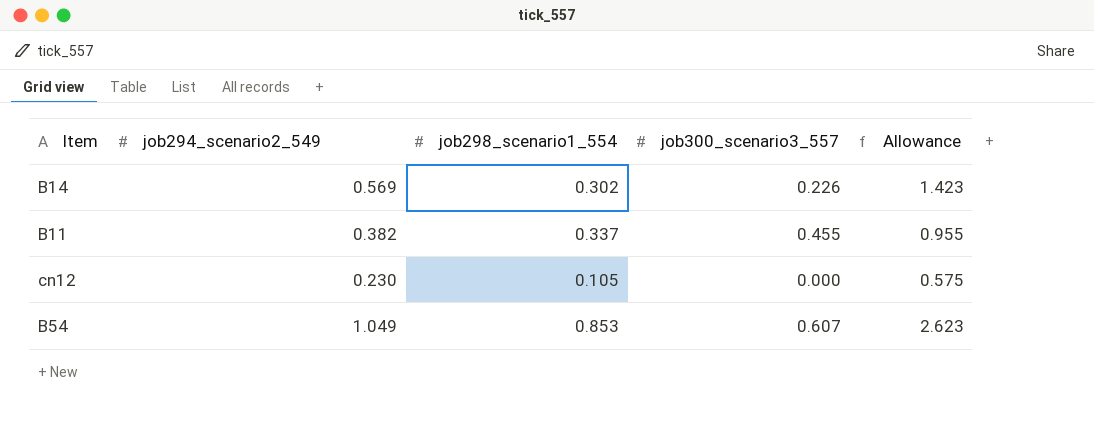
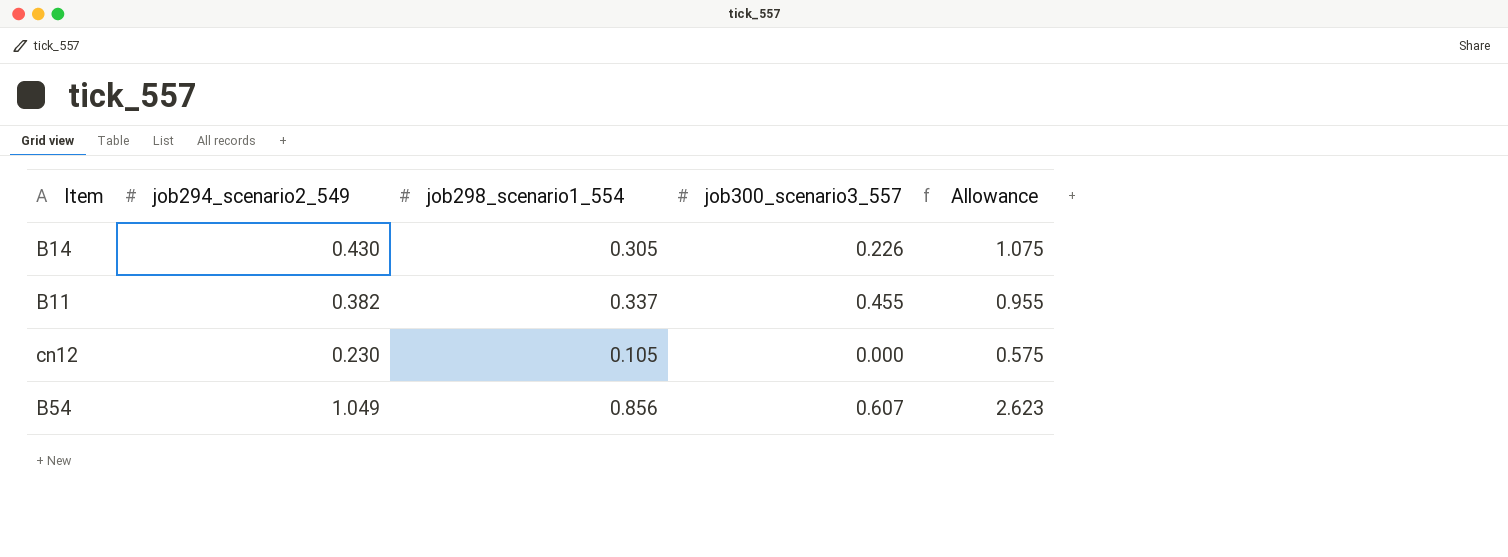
B14 | job294_scenario2_549: 0.569 -> 0.430
B14 | job298_scenario1_554: 0.302 -> 0.305
B14 | Allowance: 1.423 -> 1.075
B54 | job298_scenario1_554: 0.853 -> 0.856

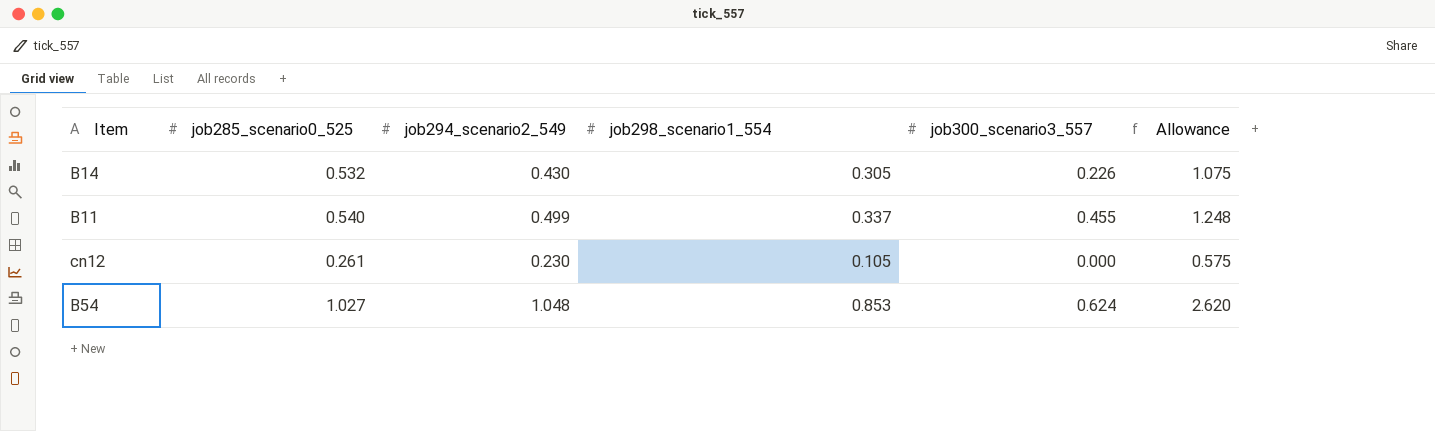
column job285_scenario0_525 | position: none -> 2
B11 | job294_scenario2_549: 0.382 -> 0.499
B11 | Allowance: 0.955 -> 1.248
B54 | job294_scenario2_549: 1.049 -> 1.048
B54 | job298_scenario1_554: 0.856 -> 0.853
B54 | job300_scenario3_557: 0.607 -> 0.624
B54 | Allowance: 2.623 -> 2.620

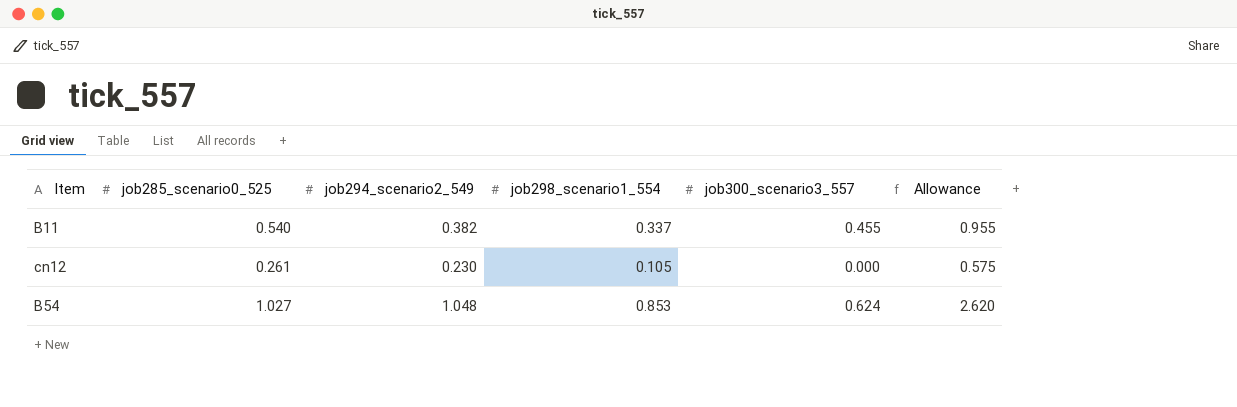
row B14: 0.532 | 0.430 | 0.305 | 0.226 | 1.075 -> none
B11 | job294_scenario2_549: 0.499 -> 0.382
B11 | Allowance: 1.248 -> 0.955

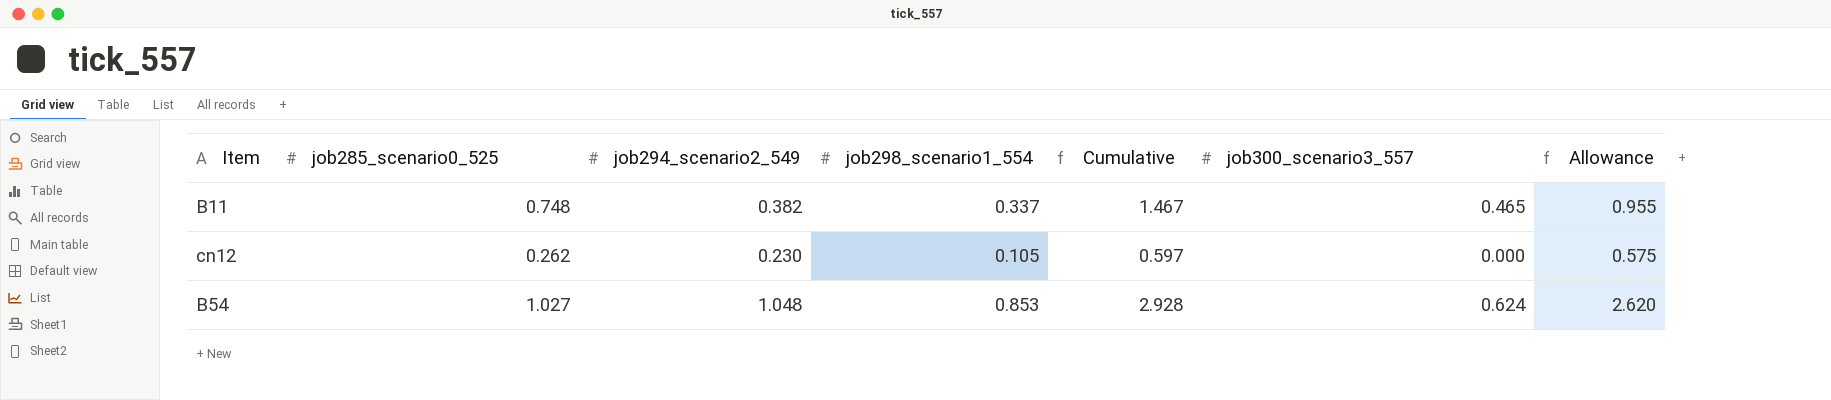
column Cumulative | formula: none -> [job285_scenario0_525] + [job294_scenario2_549] + [job298_scenario1_554]
B11 | job285_scenario0_525: 0.540 -> 0.748
B11 | job300_scenario3_557: 0.455 -> 0.465
cn12 | job285_scenario0_525: 0.261 -> 0.262

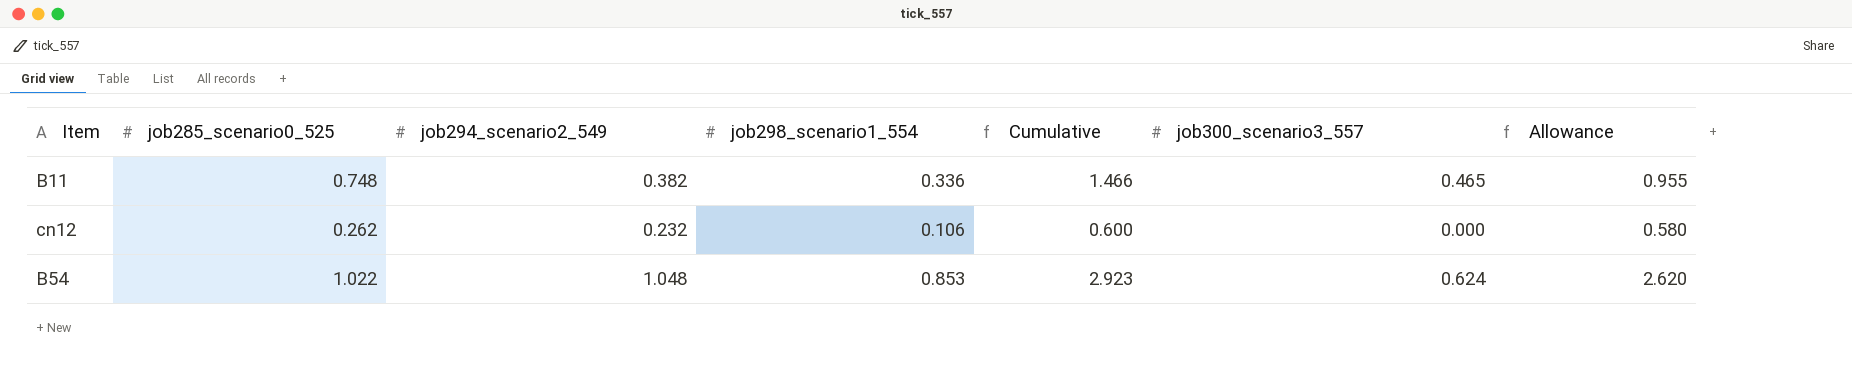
B11 | job298_scenario1_554: 0.337 -> 0.336
B11 | Cumulative: 1.467 -> 1.466
cn12 | job294_scenario2_549: 0.230 -> 0.232
cn12 | job298_scenario1_554: 0.105 -> 0.106
cn12 | Cumulative: 0.597 -> 0.600
cn12 | Allowance: 0.575 -> 0.580
B54 | job285_scenario0_525: 1.027 -> 1.022
B54 | Cumulative: 2.928 -> 2.923

